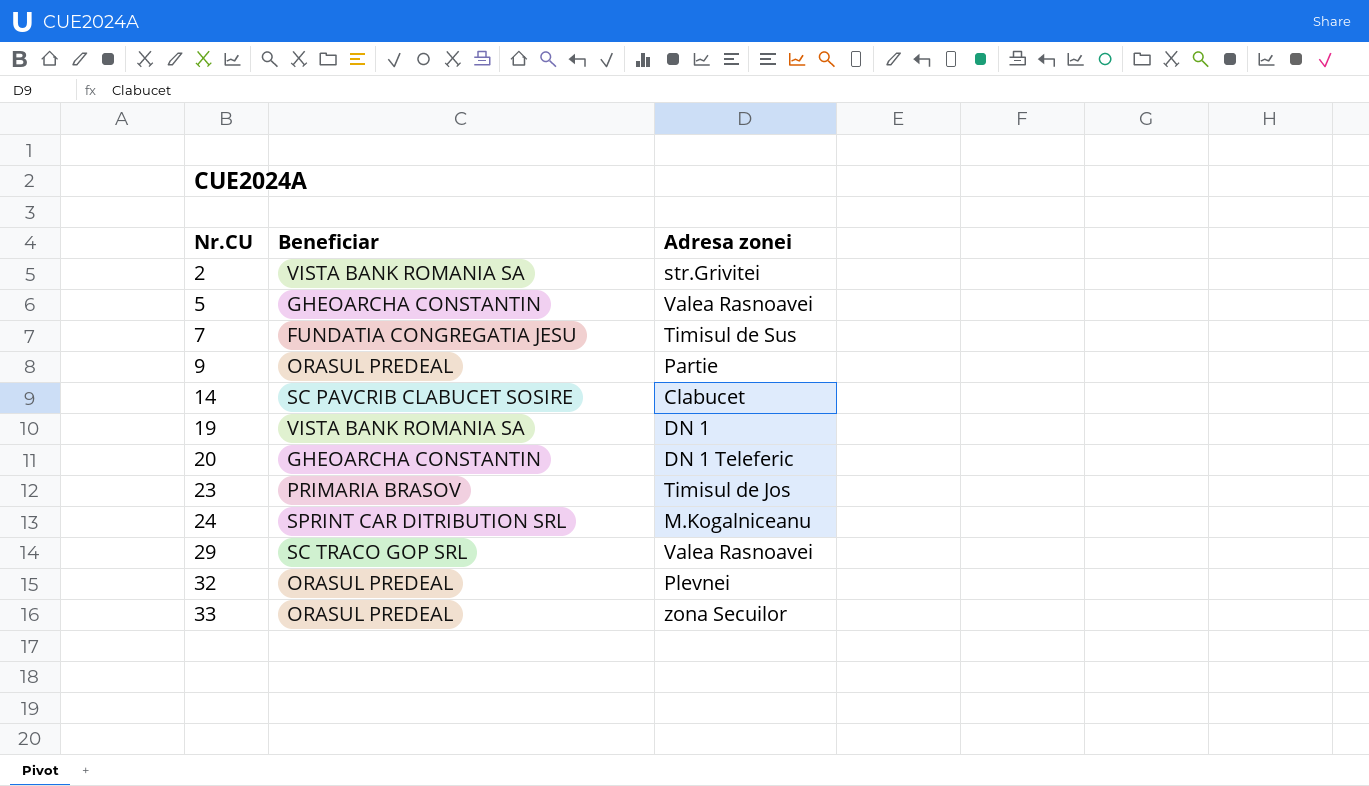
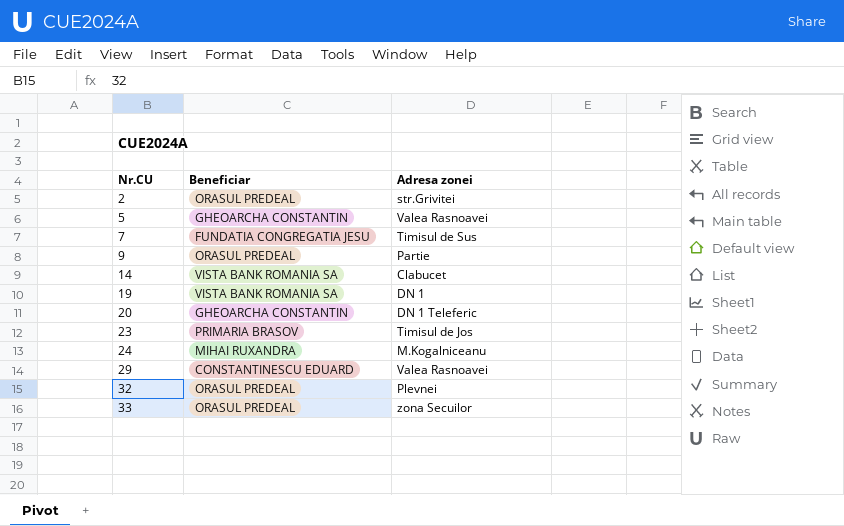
2 | Beneficiar: VISTA BANK ROMANIA SA -> ORASUL PREDEAL
14 | Beneficiar: SC PAVCRIB CLABUCET SOSIRE -> VISTA BANK ROMANIA SA
24 | Beneficiar: SPRINT CAR DITRIBUTION SRL -> MIHAI RUXANDRA
29 | Beneficiar: SC TRACO GOP SRL -> CONSTANTINESCU EDUARD

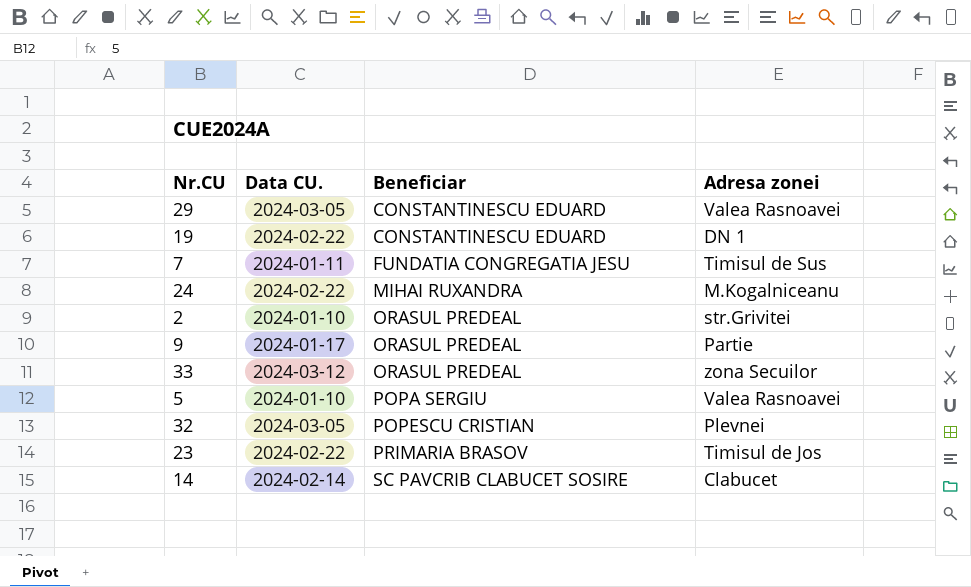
row order: Nr.CU ascending -> Beneficiar ascending
column Data CU. | position: none -> 2
row 20: GHEOARCHA CONSTANTIN | DN 1 Teleferic -> none
19 | Beneficiar: VISTA BANK ROMANIA SA -> CONSTANTINESCU EDUARD
5 | Beneficiar: GHEOARCHA CONSTANTIN -> POPA SERGIU
32 | Beneficiar: ORASUL PREDEAL -> POPESCU CRISTIAN
14 | Beneficiar: VISTA BANK ROMANIA SA -> SC PAVCRIB CLABUCET SOSIRE

